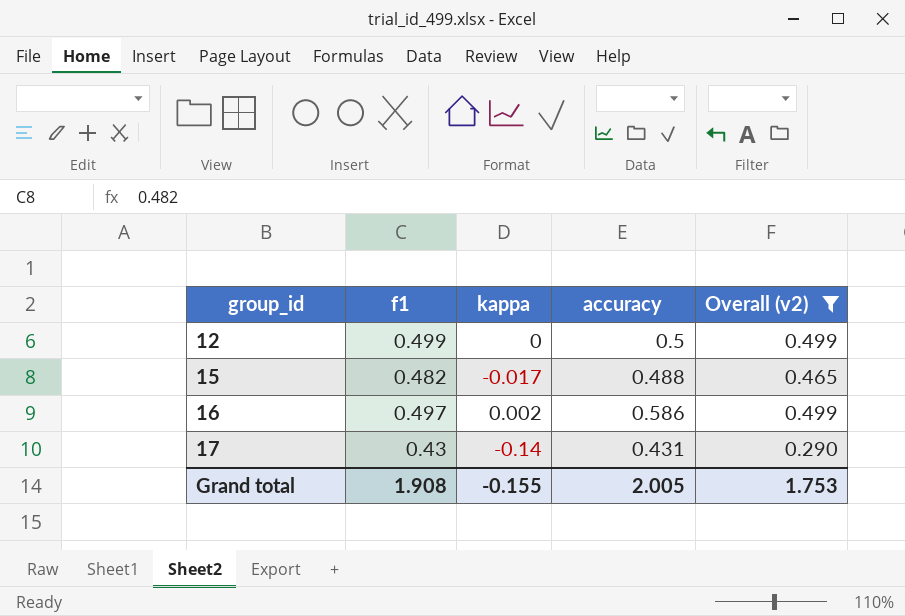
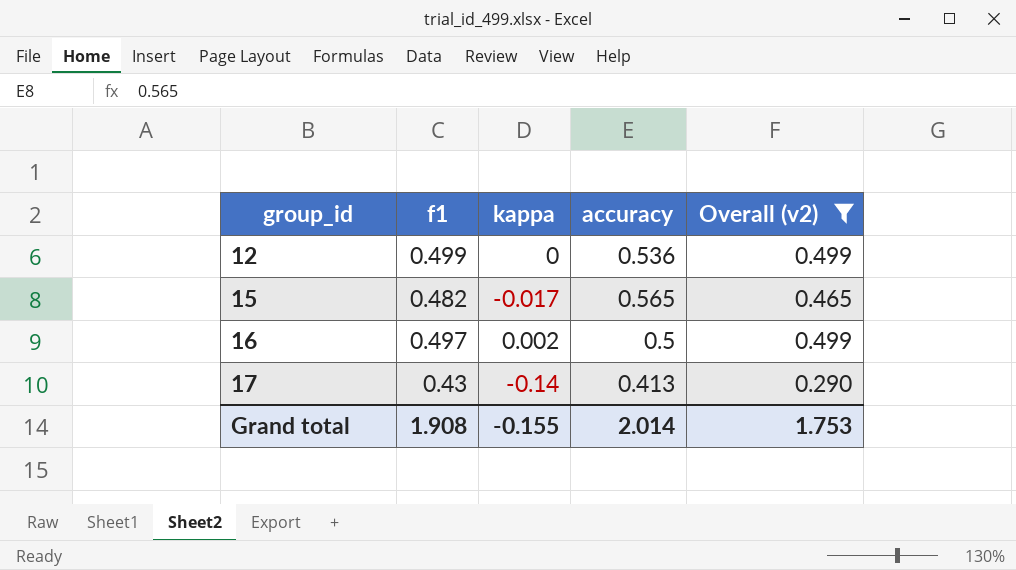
12 | accuracy: 0.5 -> 0.536
15 | accuracy: 0.488 -> 0.565
16 | accuracy: 0.586 -> 0.5
17 | accuracy: 0.431 -> 0.413
Grand total | accuracy: 2.005 -> 2.014

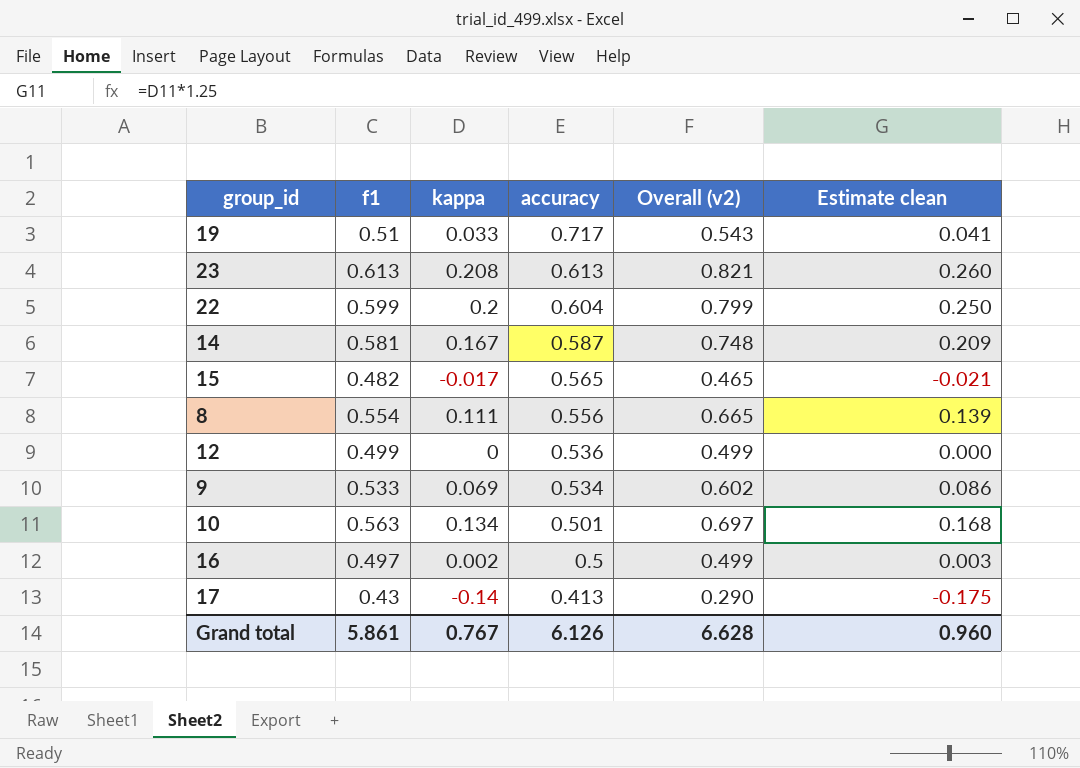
filter: Overall (v2) <= 0.499 -> none
row order: group_id ascending -> accuracy descending
column Estimate clean | formula: none -> [kappa] * 1.25
Grand total | f1: 1.908 -> 5.861
Grand total | kappa: -0.155 -> 0.767
Grand total | accuracy: 2.014 -> 6.126
Grand total | Overall (v2): 1.753 -> 6.628

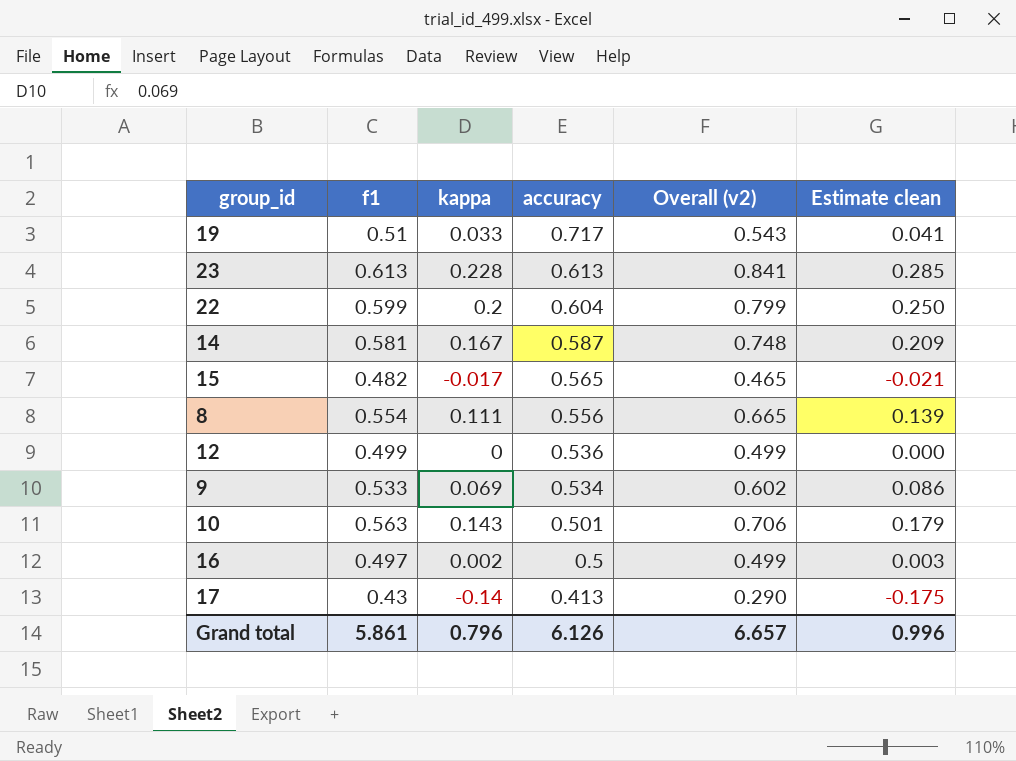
23 | kappa: 0.208 -> 0.228
23 | Overall (v2): 0.821 -> 0.841
23 | Estimate clean: 0.260 -> 0.285
10 | kappa: 0.134 -> 0.143
10 | Overall (v2): 0.697 -> 0.706
10 | Estimate clean: 0.168 -> 0.179
Grand total | kappa: 0.767 -> 0.796
Grand total | Overall (v2): 6.628 -> 6.657
Grand total | Estimate clean: 0.960 -> 0.996

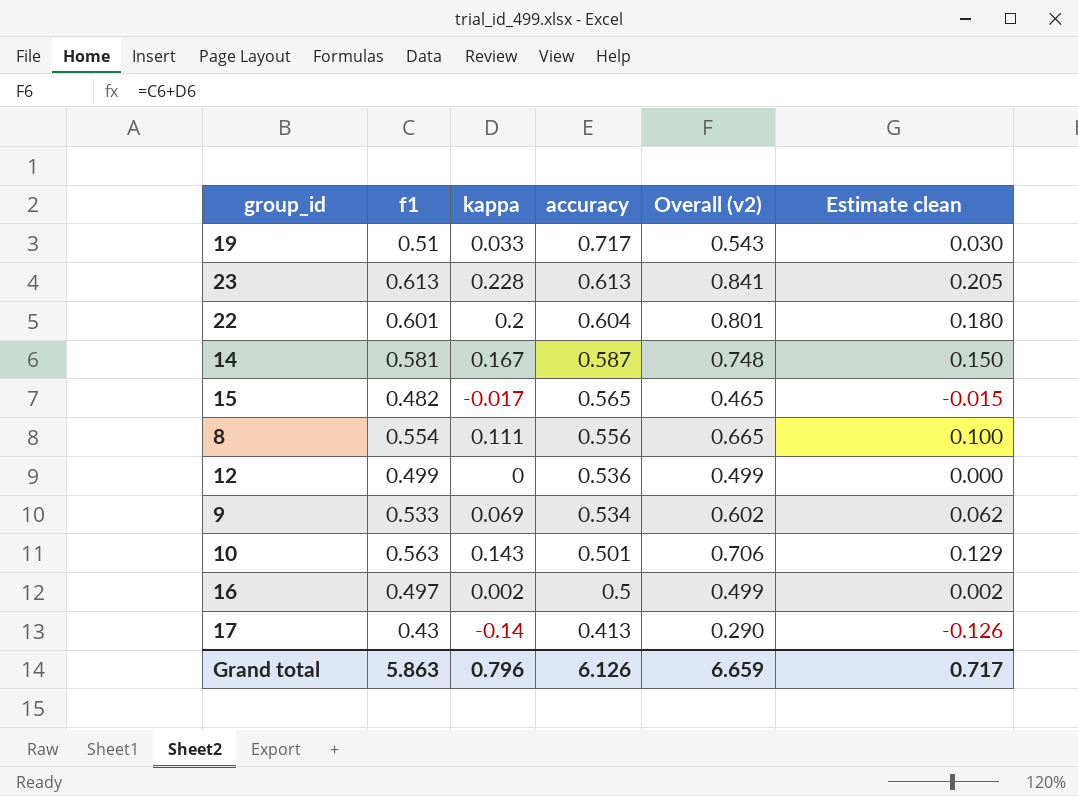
column Estimate clean | formula: [kappa] * 1.25 -> [kappa] * 0.9
22 | f1: 0.599 -> 0.601
22 | Overall (v2): 0.799 -> 0.801
Grand total | f1: 5.861 -> 5.863
Grand total | Overall (v2): 6.657 -> 6.659
Grand total | Estimate clean: 0.996 -> 0.717

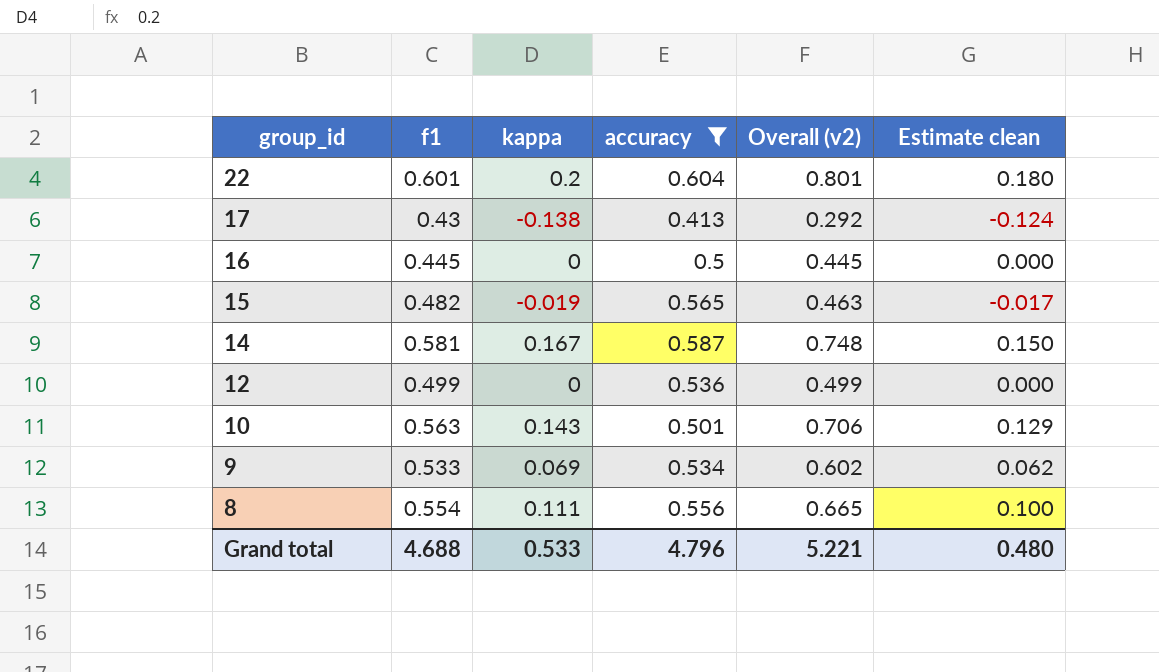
filter: none -> accuracy <= 0.604
row order: accuracy descending -> group_id descending
17 | kappa: -0.14 -> -0.138
17 | Overall (v2): 0.290 -> 0.292
17 | Estimate clean: -0.126 -> -0.124
16 | f1: 0.497 -> 0.445
16 | kappa: 0.002 -> 0
16 | Overall (v2): 0.499 -> 0.445
16 | Estimate clean: 0.002 -> 0.000
15 | kappa: -0.017 -> -0.019
15 | Overall (v2): 0.465 -> 0.463
15 | Estimate clean: -0.015 -> -0.017
Grand total | f1: 5.863 -> 4.688
Grand total | kappa: 0.796 -> 0.533
Grand total | accuracy: 6.126 -> 4.796
Grand total | Overall (v2): 6.659 -> 5.221
Grand total | Estimate clean: 0.717 -> 0.480

